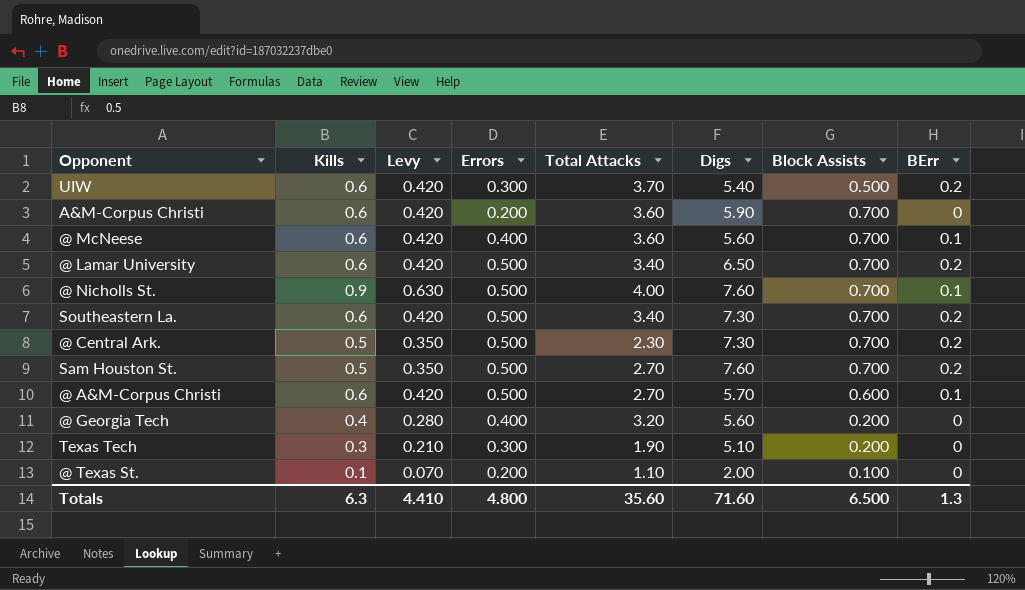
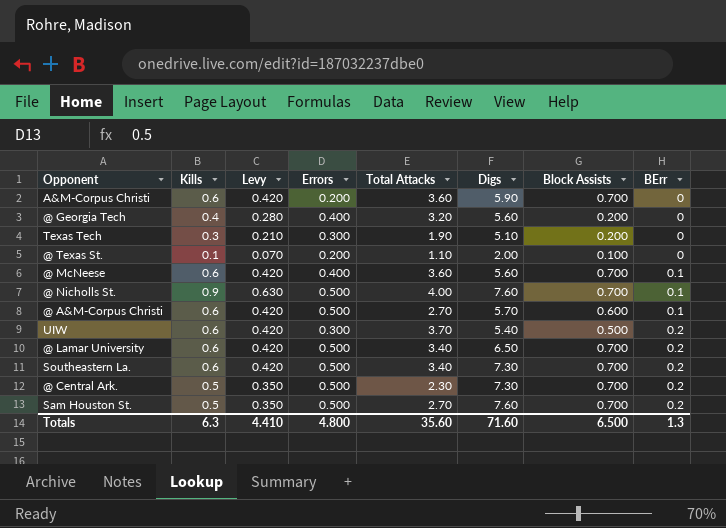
row order: none -> BErr ascending

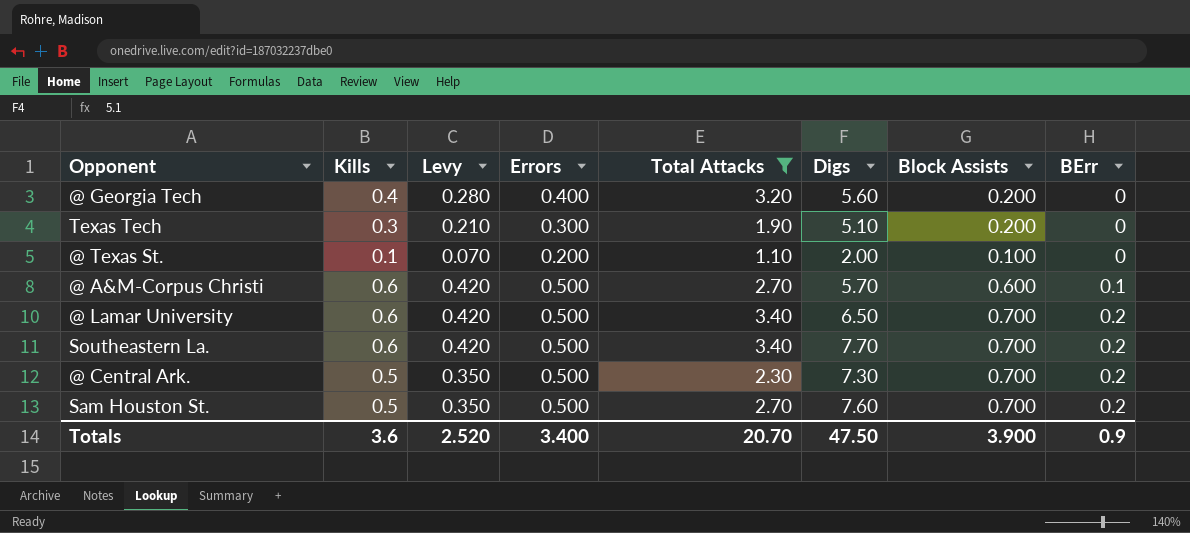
filter: none -> Total Attacks <= 3.40
Southeastern La. | Digs: 7.30 -> 7.70
Totals | Kills: 6.3 -> 3.6
Totals | Levy: 4.410 -> 2.520
Totals | Errors: 4.800 -> 3.400
Totals | Total Attacks: 35.60 -> 20.70
Totals | Digs: 71.60 -> 47.50
Totals | Block Assists: 6.500 -> 3.900
Totals | BErr: 1.3 -> 0.9

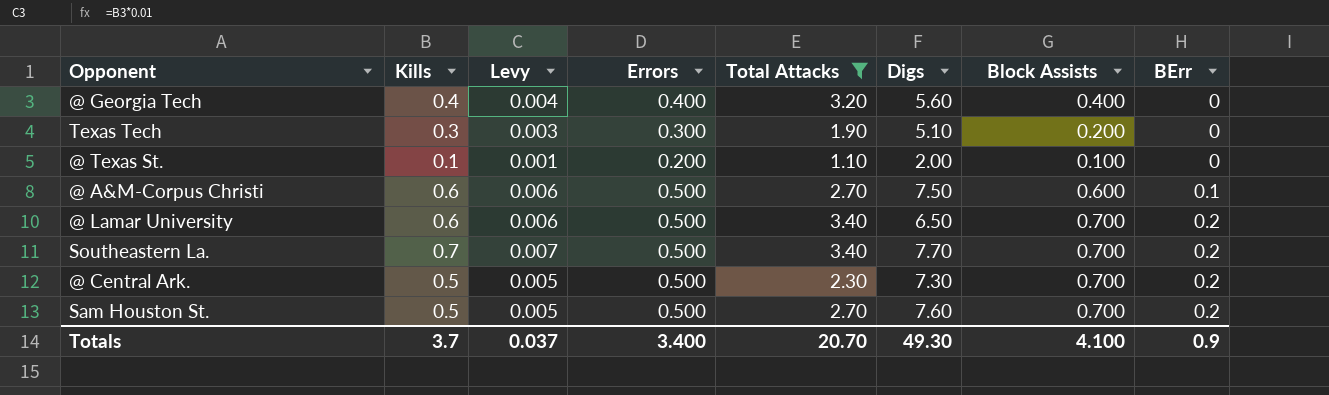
column Levy | formula: [Kills] * 0.7 -> [Kills] * 0.01
@ Georgia Tech | Block Assists: 0.200 -> 0.400
@ A&M-Corpus Christi | Digs: 5.70 -> 7.50
Southeastern La. | Kills: 0.6 -> 0.7
Totals | Kills: 3.6 -> 3.7
Totals | Levy: 2.520 -> 0.037
Totals | Digs: 47.50 -> 49.30
Totals | Block Assists: 3.900 -> 4.100

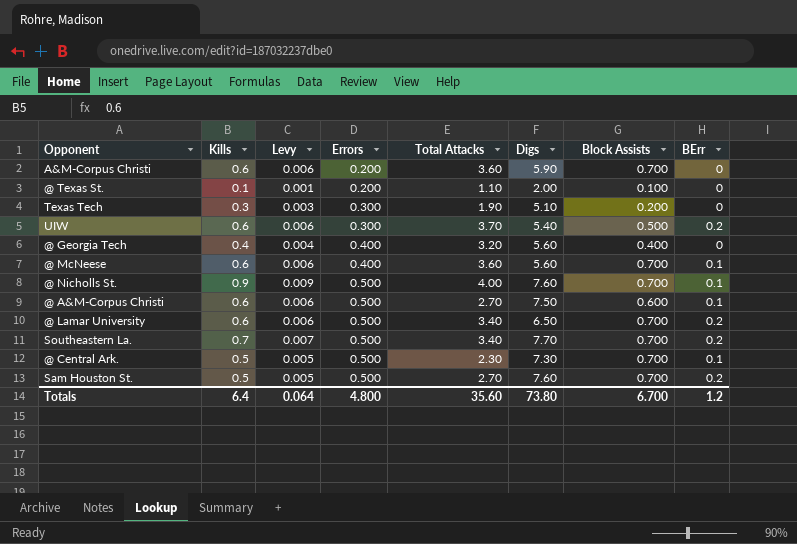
filter: Total Attacks <= 3.40 -> none
row order: BErr ascending -> Errors ascending
@ Central Ark. | BErr: 0.2 -> 0.1
Totals | Kills: 3.7 -> 6.4
Totals | Levy: 0.037 -> 0.064
Totals | Errors: 3.400 -> 4.800
Totals | Total Attacks: 20.70 -> 35.60
Totals | Digs: 49.30 -> 73.80
Totals | Block Assists: 4.100 -> 6.700
Totals | BErr: 0.9 -> 1.2

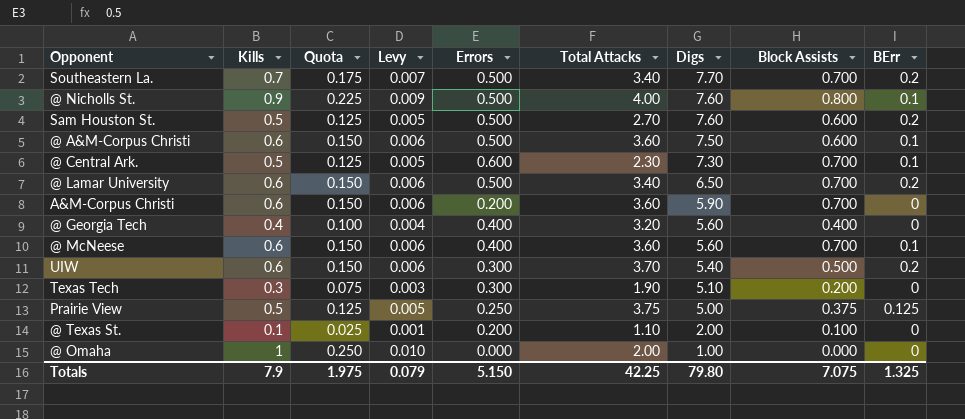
row order: Errors ascending -> Digs descending
column Quota | formula: none -> [Kills] * 0.25
@ Nicholls St. | Block Assists: 0.700 -> 0.800
Sam Houston St. | Block Assists: 0.700 -> 0.600
@ A&M-Corpus Christi | Total Attacks: 2.70 -> 3.60
@ Central Ark. | Errors: 0.500 -> 0.600
row Prairie View: none -> 0.5 | 0.125 | 0.005 | 0.250 | 3.75 | 5.00 | 0.375 | 0.125
row @ Omaha: none -> 1 | 0.250 | 0.010 | 0.000 | 2.00 | 1.00 | 0.000 | 0
Totals | Kills: 6.4 -> 7.9
Totals | Levy: 0.064 -> 0.079
Totals | Errors: 4.800 -> 5.150
Totals | Total Attacks: 35.60 -> 42.25
Totals | Digs: 73.80 -> 79.80
Totals | Block Assists: 6.700 -> 7.075
Totals | BErr: 1.2 -> 1.325

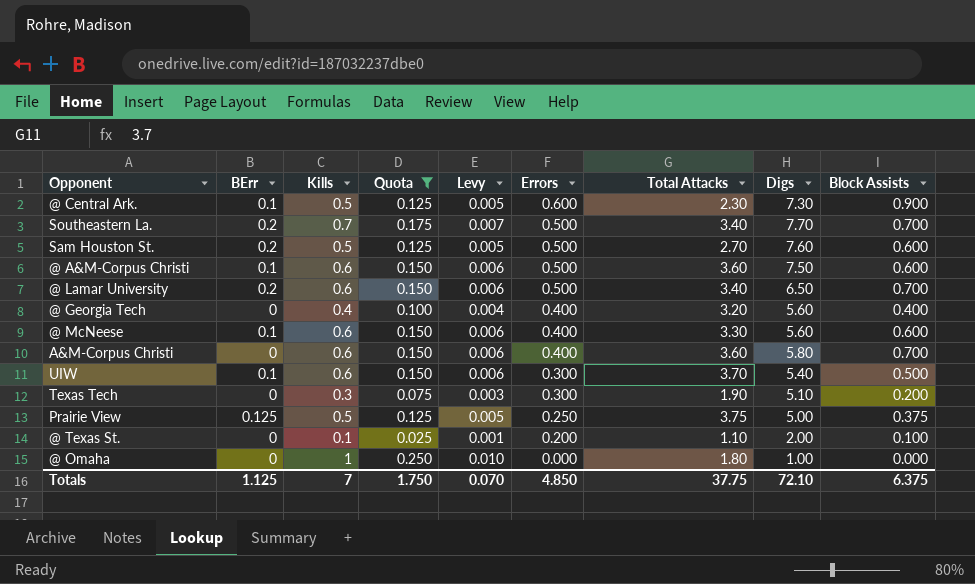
filter: none -> Quota != 0.225
row order: Digs descending -> Errors descending
column BErr | position: 9 -> 2
@ Central Ark. | Block Assists: 0.700 -> 0.900
@ McNeese | Total Attacks: 3.60 -> 3.30
@ McNeese | Block Assists: 0.700 -> 0.600
A&M-Corpus Christi | Errors: 0.200 -> 0.400
A&M-Corpus Christi | Digs: 5.90 -> 5.80
UIW | BErr: 0.2 -> 0.1
@ Omaha | Total Attacks: 2.00 -> 1.80
Totals | BErr: 1.325 -> 1.125
Totals | Kills: 7.9 -> 7
Totals | Quota: 1.975 -> 1.750
Totals | Levy: 0.079 -> 0.070
Totals | Errors: 5.150 -> 4.850
Totals | Total Attacks: 42.25 -> 37.75
Totals | Digs: 79.80 -> 72.10
Totals | Block Assists: 7.075 -> 6.375

